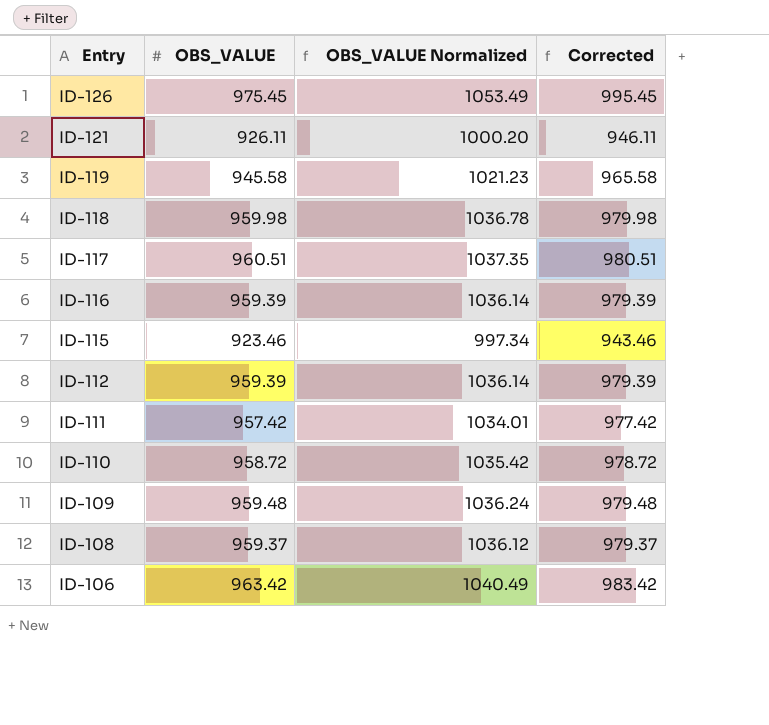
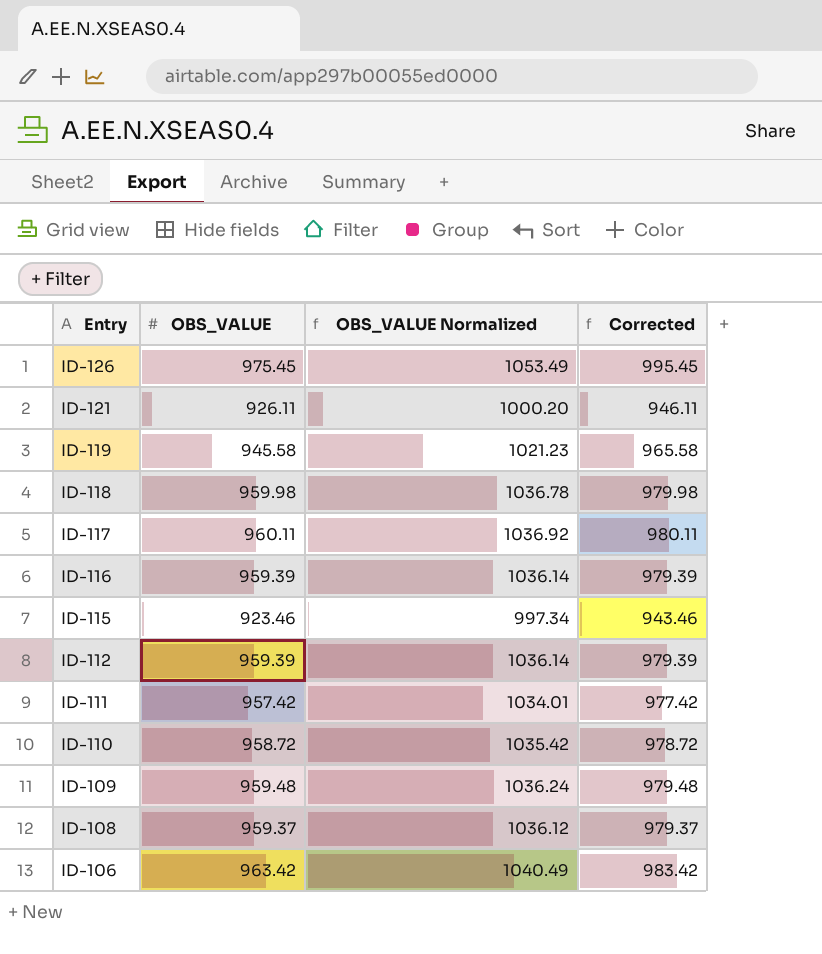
ID-117 | OBS_VALUE: 960.51 -> 960.11
ID-117 | OBS_VALUE Normalized: 1037.35 -> 1036.92
ID-117 | Corrected: 980.51 -> 980.11

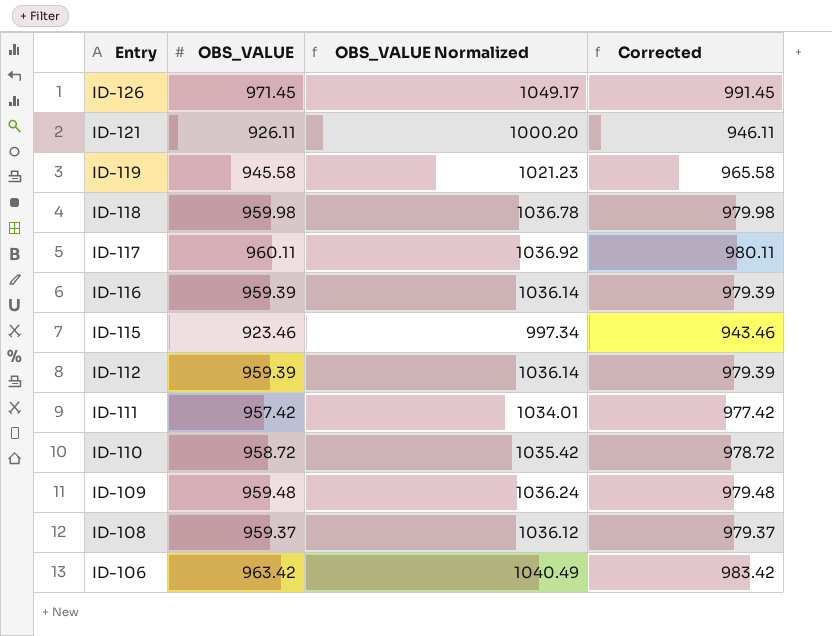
ID-126 | OBS_VALUE: 975.45 -> 971.45
ID-126 | OBS_VALUE Normalized: 1053.49 -> 1049.17
ID-126 | Corrected: 995.45 -> 991.45

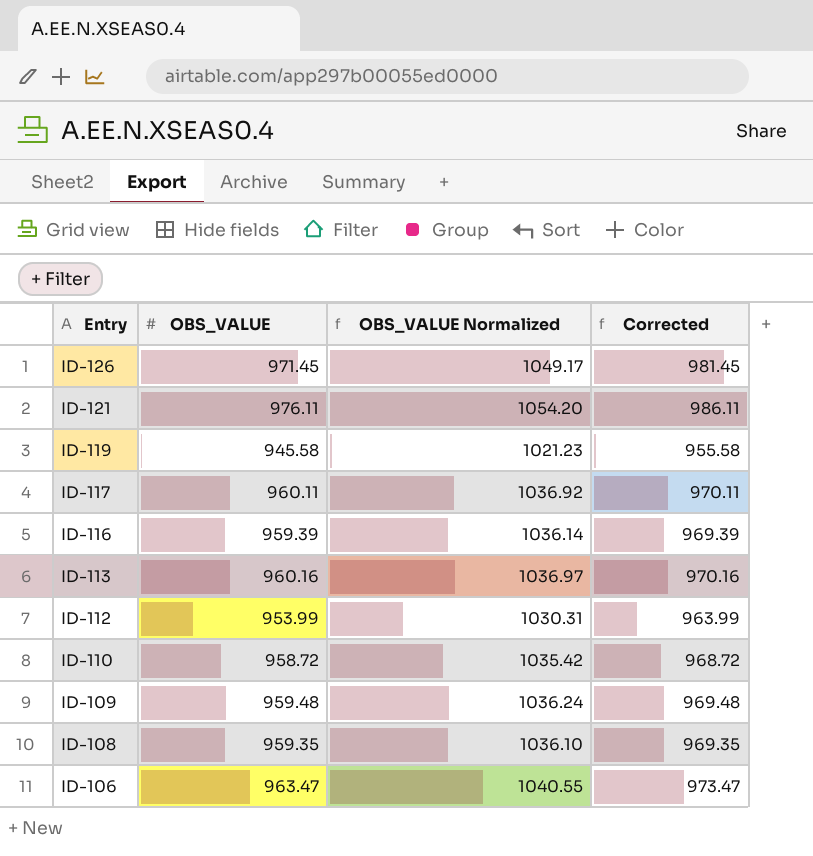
column Corrected | formula: [OBS_VALUE] + 20 -> [OBS_VALUE] + 10
row ID-118: 959.98 | 1036.78 | 979.98 -> none
row ID-115: 923.46 | 997.34 | 943.46 -> none
row ID-111: 957.42 | 1034.01 | 977.42 -> none
ID-121 | OBS_VALUE: 926.11 -> 976.11
ID-121 | OBS_VALUE Normalized: 1000.20 -> 1054.20
row ID-113: none -> 960.16 | 1036.97 | 970.16
ID-112 | OBS_VALUE: 959.39 -> 953.99
ID-112 | OBS_VALUE Normalized: 1036.14 -> 1030.31
ID-108 | OBS_VALUE: 959.37 -> 959.35
ID-108 | OBS_VALUE Normalized: 1036.12 -> 1036.10
ID-106 | OBS_VALUE: 963.42 -> 963.47
ID-106 | OBS_VALUE Normalized: 1040.49 -> 1040.55

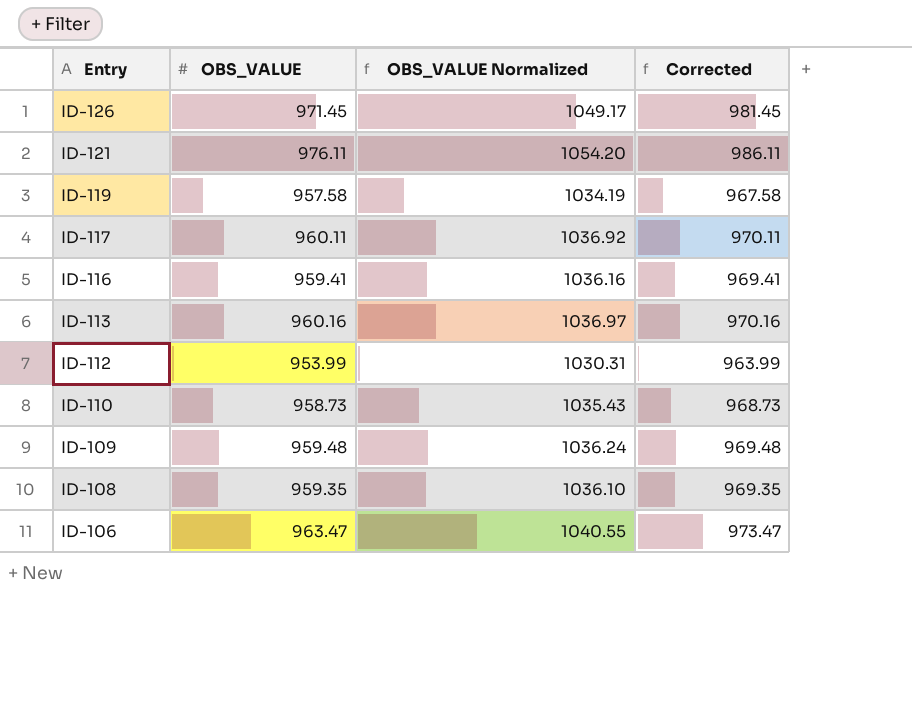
ID-119 | OBS_VALUE: 945.58 -> 957.58
ID-119 | OBS_VALUE Normalized: 1021.23 -> 1034.19
ID-119 | Corrected: 955.58 -> 967.58
ID-116 | OBS_VALUE: 959.39 -> 959.41
ID-116 | OBS_VALUE Normalized: 1036.14 -> 1036.16
ID-116 | Corrected: 969.39 -> 969.41
ID-110 | OBS_VALUE: 958.72 -> 958.73
ID-110 | OBS_VALUE Normalized: 1035.42 -> 1035.43
ID-110 | Corrected: 968.72 -> 968.73

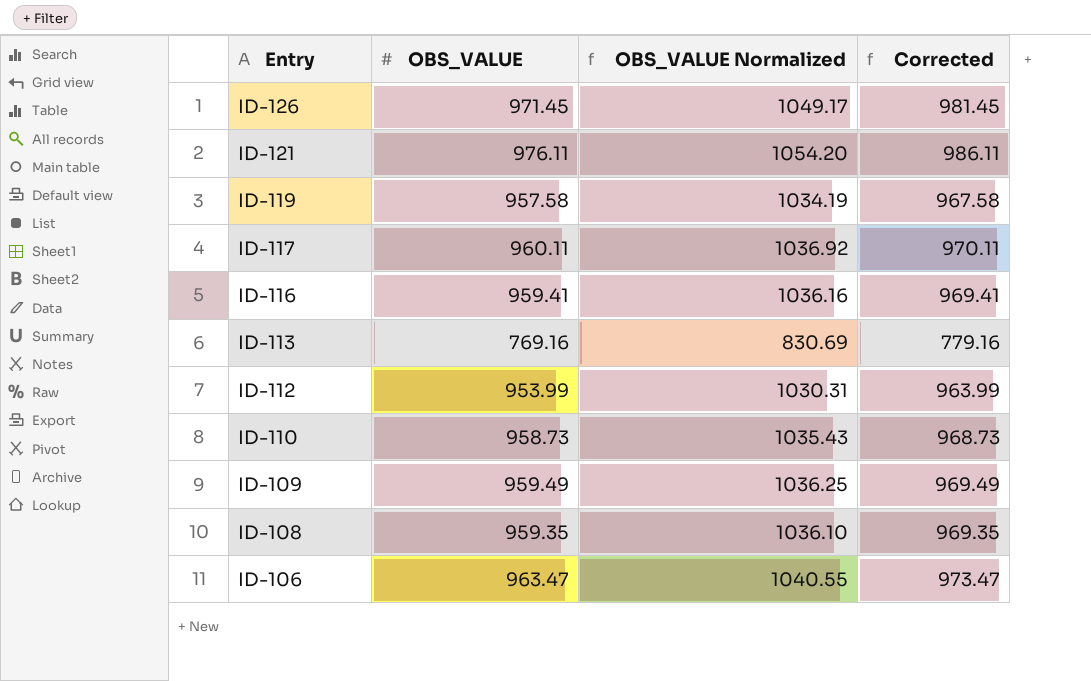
ID-113 | OBS_VALUE: 960.16 -> 769.16
ID-113 | OBS_VALUE Normalized: 1036.97 -> 830.69
ID-113 | Corrected: 970.16 -> 779.16
ID-109 | OBS_VALUE: 959.48 -> 959.49
ID-109 | OBS_VALUE Normalized: 1036.24 -> 1036.25
ID-109 | Corrected: 969.48 -> 969.49

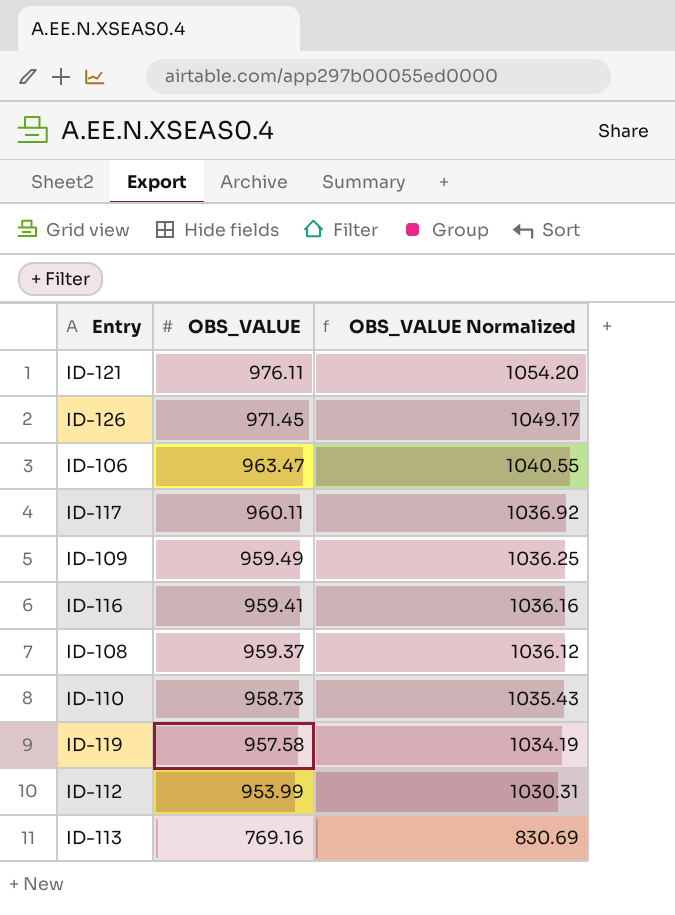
row order: Entry descending -> OBS_VALUE descending
column Corrected | formula: [OBS_VALUE] + 10 -> none
ID-108 | OBS_VALUE: 959.35 -> 959.37
ID-108 | OBS_VALUE Normalized: 1036.10 -> 1036.12

